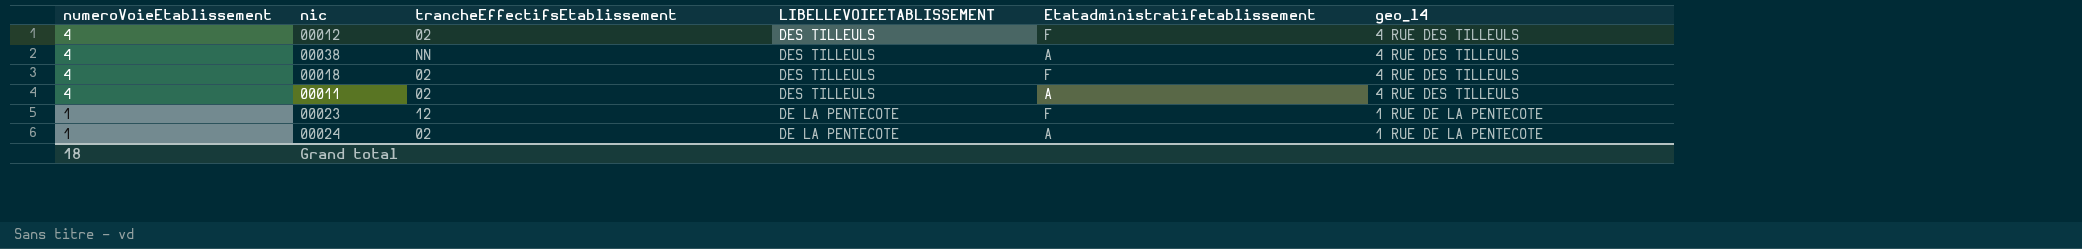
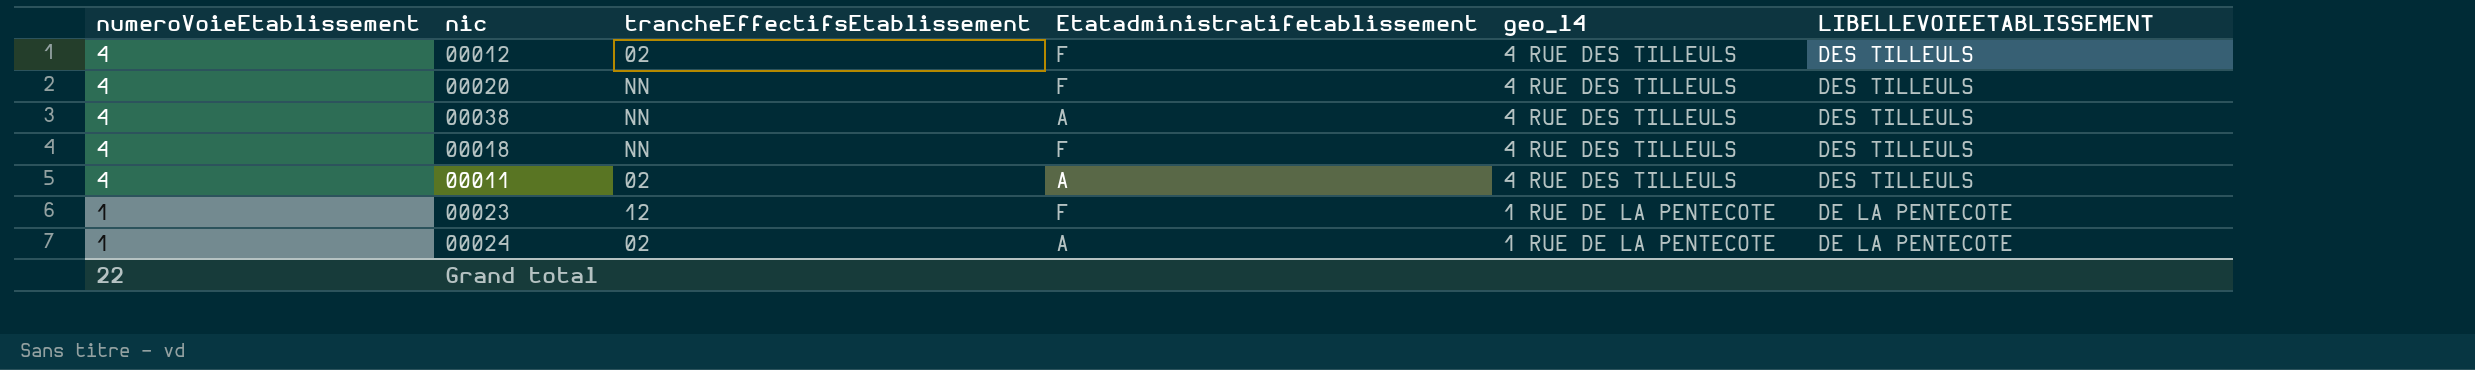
column LIBELLEVOIEETABLISSEMENT | position: 4 -> 6
row 00020: none -> 4 | NN | F | 4 RUE DES TILLEULS | DES TILLEULS
00018 | trancheEffectifsEtablissement: 02 -> NN
Grand total | numeroVoieEtablissement: 18 -> 22

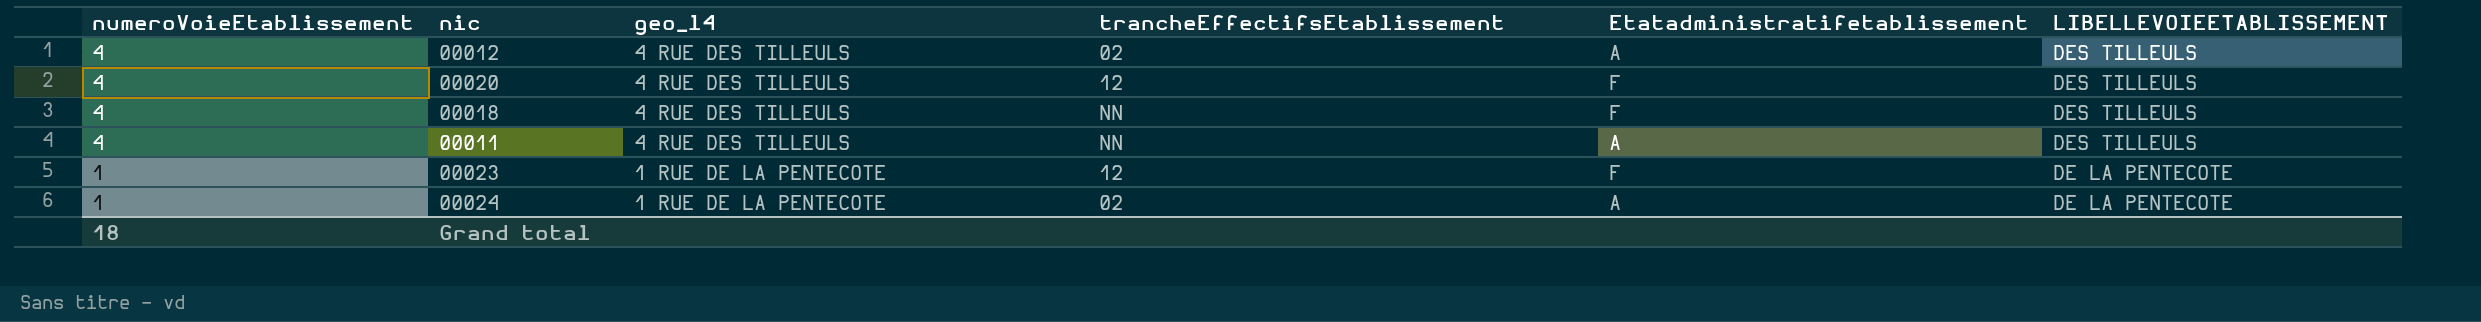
column geo_l4 | position: 5 -> 3
row 00038: 4 | NN | A | 4 RUE DES TILLEULS | DES TILLEULS -> none
00012 | Etatadministratifetablissement: F -> A
00020 | trancheEffectifsEtablissement: NN -> 12
00011 | trancheEffectifsEtablissement: 02 -> NN
Grand total | numeroVoieEtablissement: 22 -> 18

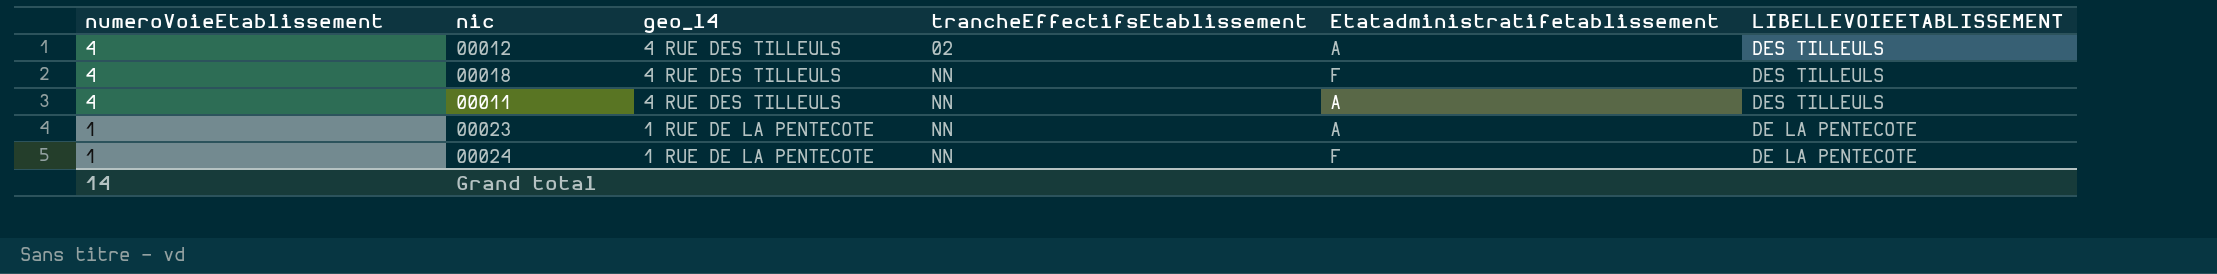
row 00020: 4 | 4 RUE DES TILLEULS | 12 | F | DES TILLEULS -> none
00023 | trancheEffectifsEtablissement: 12 -> NN
00023 | Etatadministratifetablissement: F -> A
00024 | trancheEffectifsEtablissement: 02 -> NN
00024 | Etatadministratifetablissement: A -> F
Grand total | numeroVoieEtablissement: 18 -> 14

